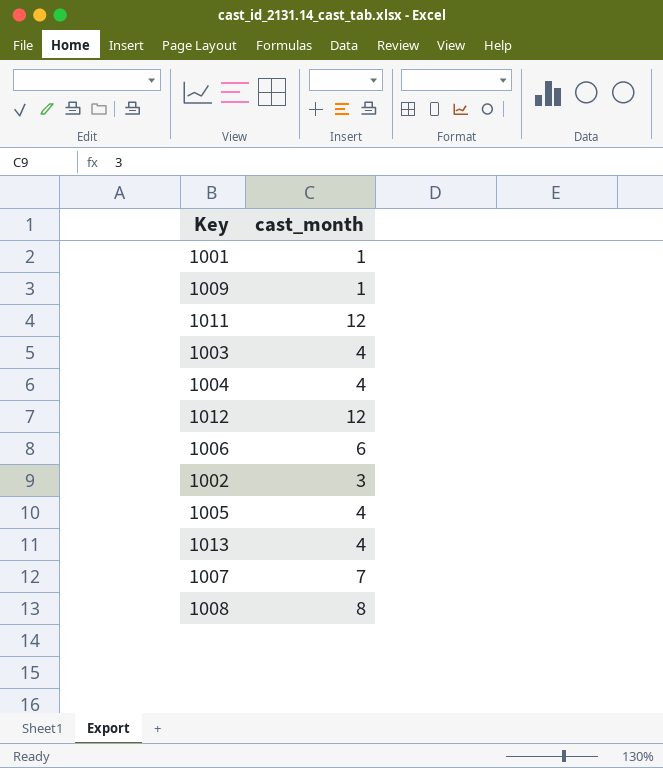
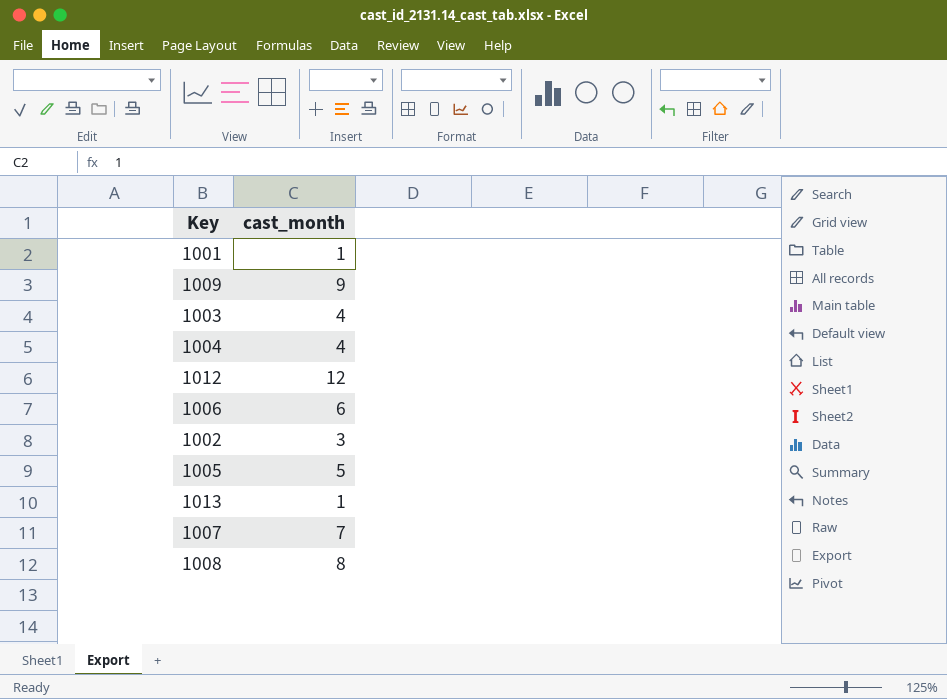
row 1011: 12 -> none
1009 | cast_month: 1 -> 9
1005 | cast_month: 4 -> 5
1013 | cast_month: 4 -> 1

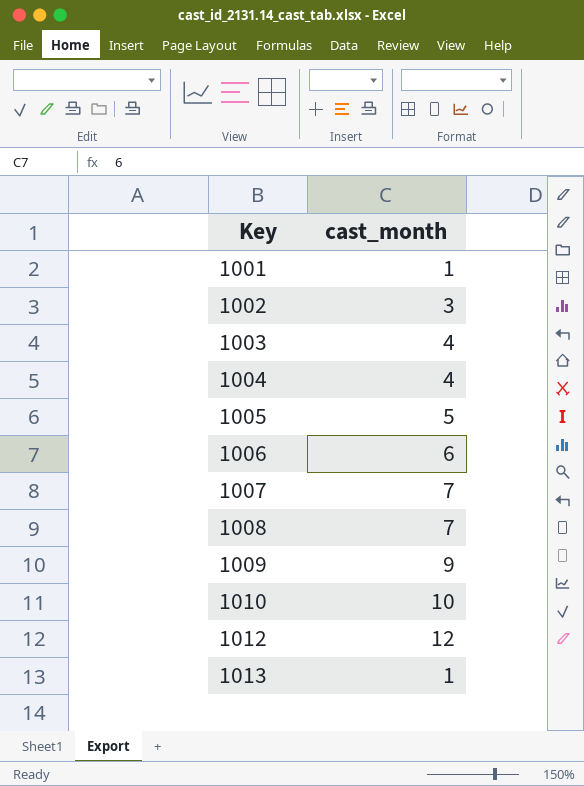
row order: none -> Key ascending
1008 | cast_month: 8 -> 7
row 1010: none -> 10

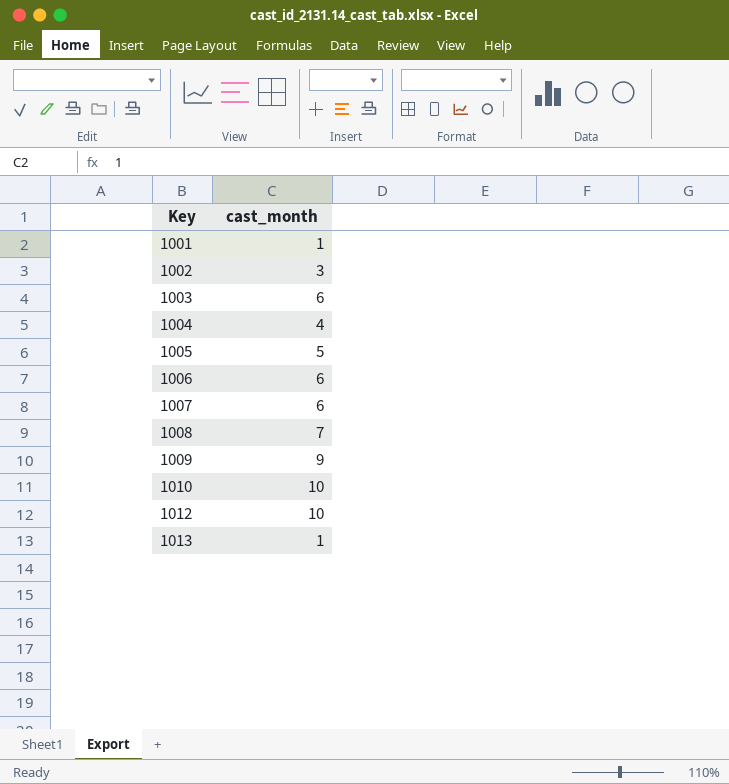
1003 | cast_month: 4 -> 6
1007 | cast_month: 7 -> 6
1012 | cast_month: 12 -> 10

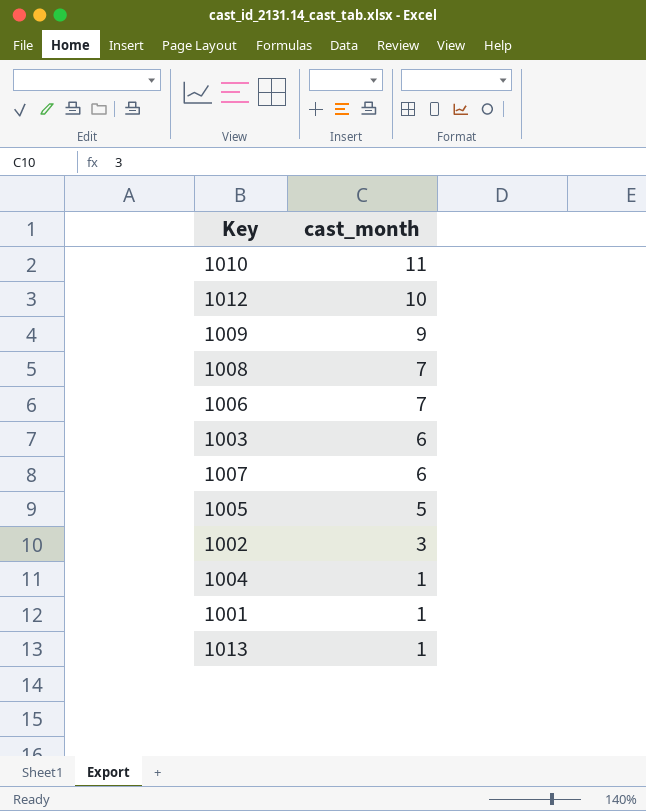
row order: Key ascending -> cast_month descending
1010 | cast_month: 10 -> 11
1006 | cast_month: 6 -> 7
1004 | cast_month: 4 -> 1

